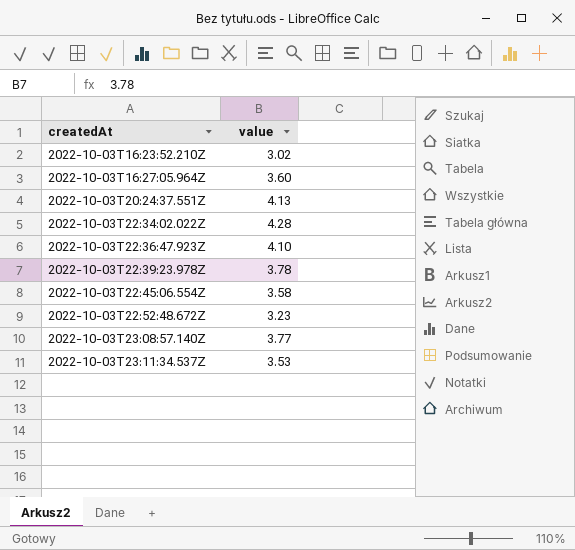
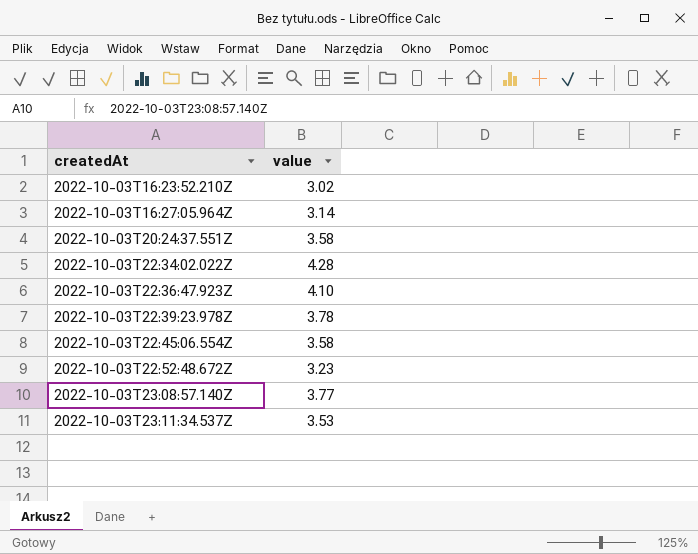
2022-10-03T16:27:05.964Z | value: 3.60 -> 3.14
2022-10-03T20:24:37.551Z | value: 4.13 -> 3.58

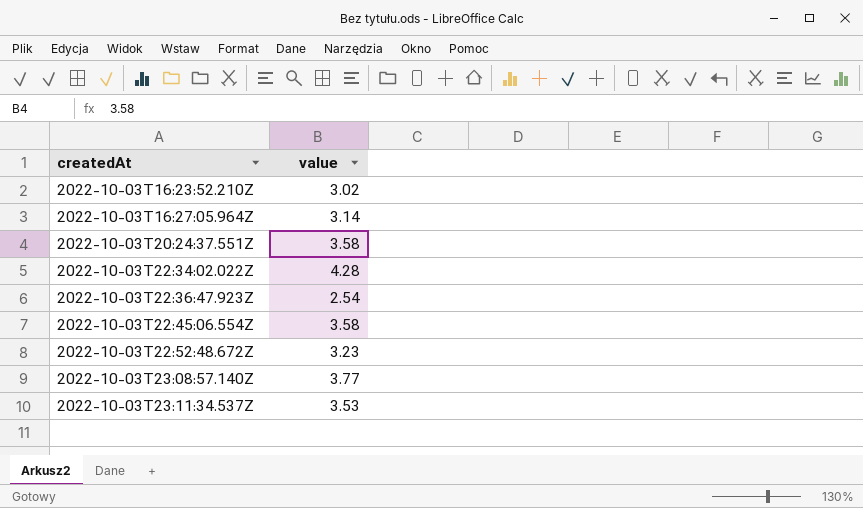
row 2022-10-03T22:39:23.978Z: 3.78 -> none
2022-10-03T22:36:47.923Z | value: 4.10 -> 2.54

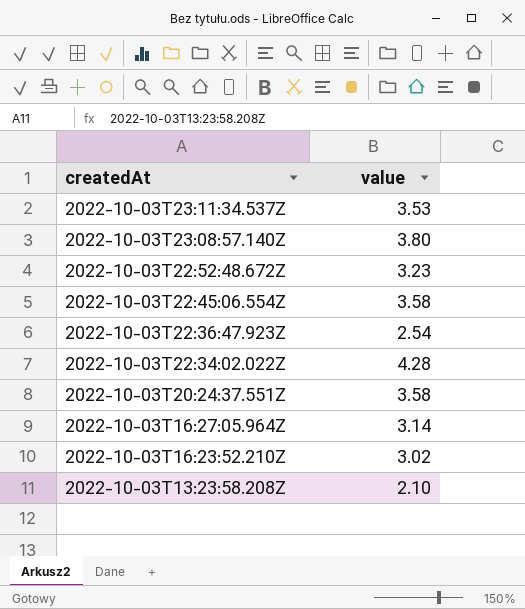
row order: createdAt ascending -> createdAt descending
2022-10-03T23:08:57.140Z | value: 3.77 -> 3.80
row 2022-10-03T13:23:58.208Z: none -> 2.10

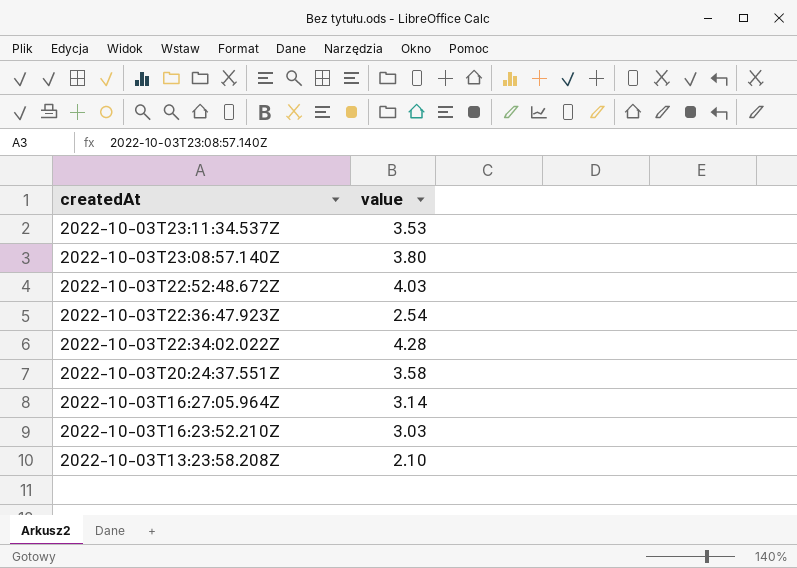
row 2022-10-03T22:45:06.554Z: 3.58 -> none
2022-10-03T22:52:48.672Z | value: 3.23 -> 4.03
2022-10-03T16:23:52.210Z | value: 3.02 -> 3.03

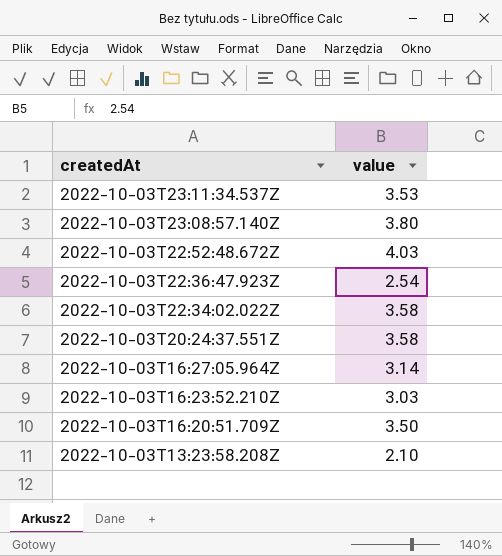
2022-10-03T22:34:02.022Z | value: 4.28 -> 3.58
row 2022-10-03T16:20:51.709Z: none -> 3.50

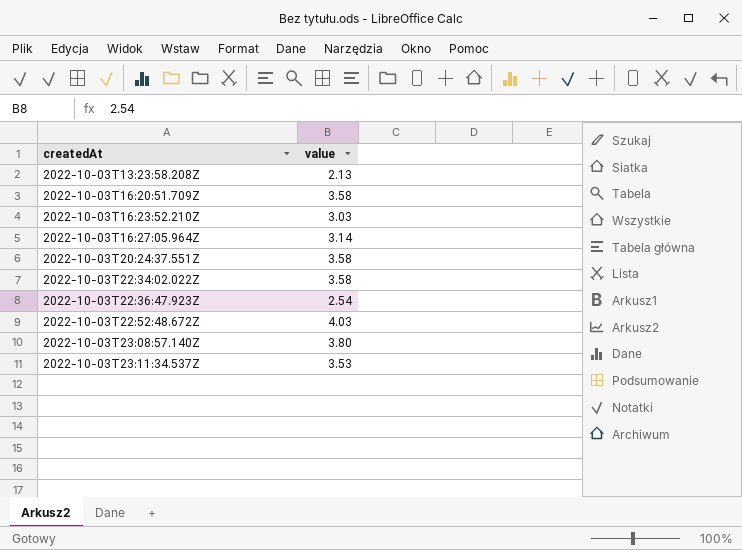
row order: createdAt descending -> createdAt ascending
2022-10-03T13:23:58.208Z | value: 2.10 -> 2.13
2022-10-03T16:20:51.709Z | value: 3.50 -> 3.58

